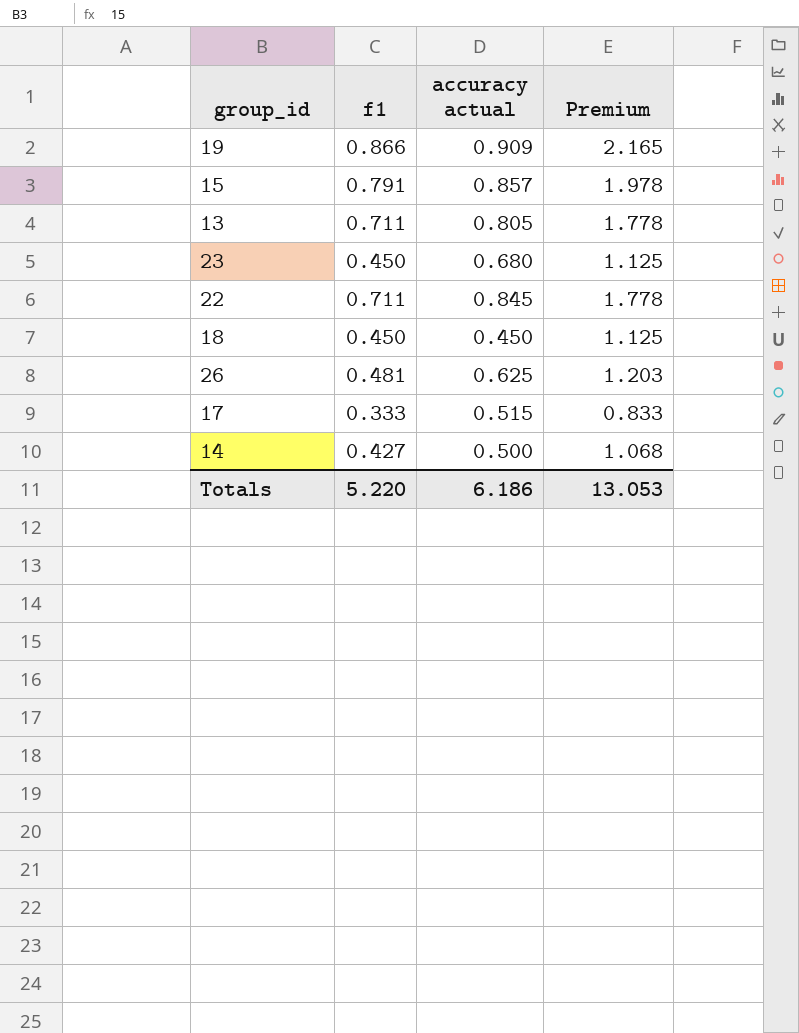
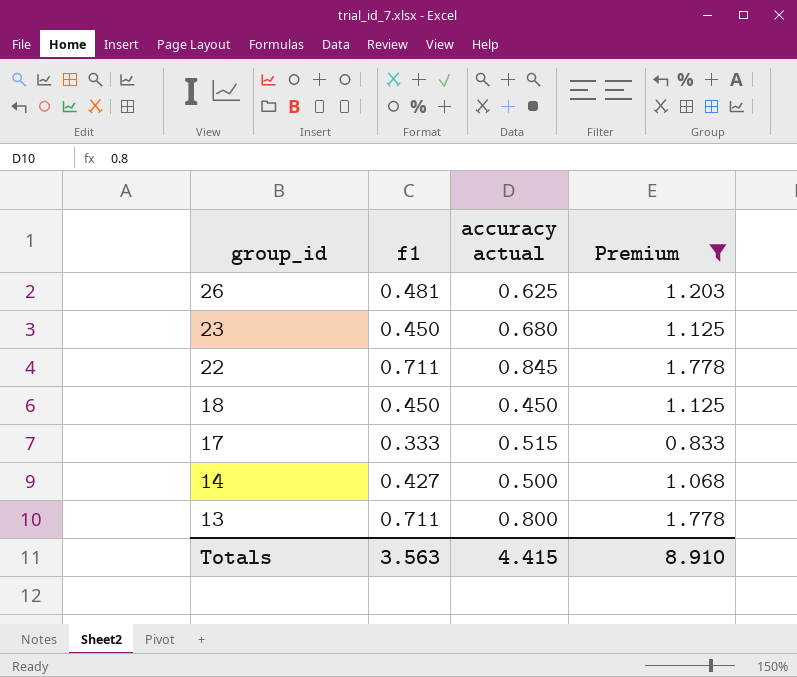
filter: none -> Premium <= 1.778
row order: none -> group_id descending
13 | accuracy actual: 0.805 -> 0.800
Totals | f1: 5.220 -> 3.563
Totals | accuracy actual: 6.186 -> 4.415
Totals | Premium: 13.053 -> 8.910

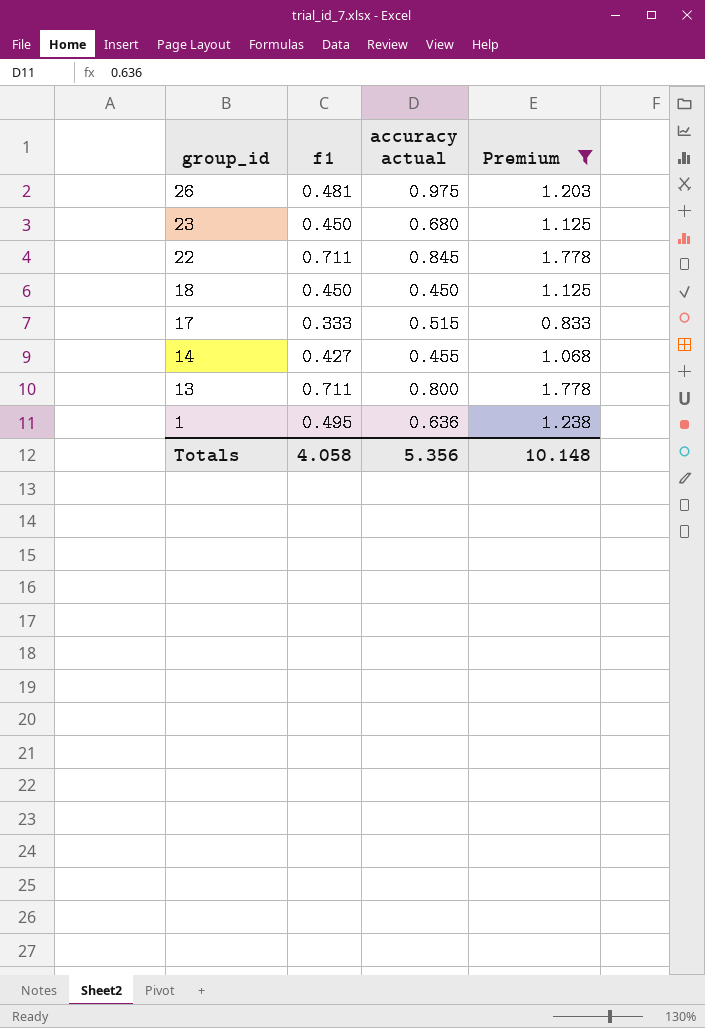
26 | accuracy actual: 0.625 -> 0.975
14 | accuracy actual: 0.500 -> 0.455
row 1: none -> 0.495 | 0.636 | 1.238
Totals | f1: 3.563 -> 4.058
Totals | accuracy actual: 4.415 -> 5.356
Totals | Premium: 8.910 -> 10.148

